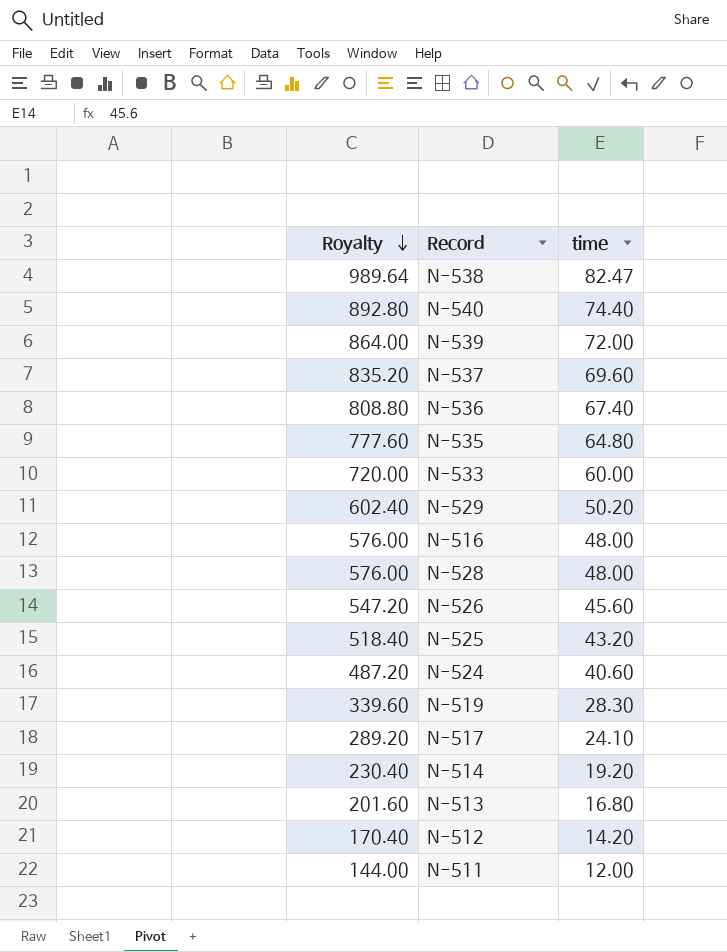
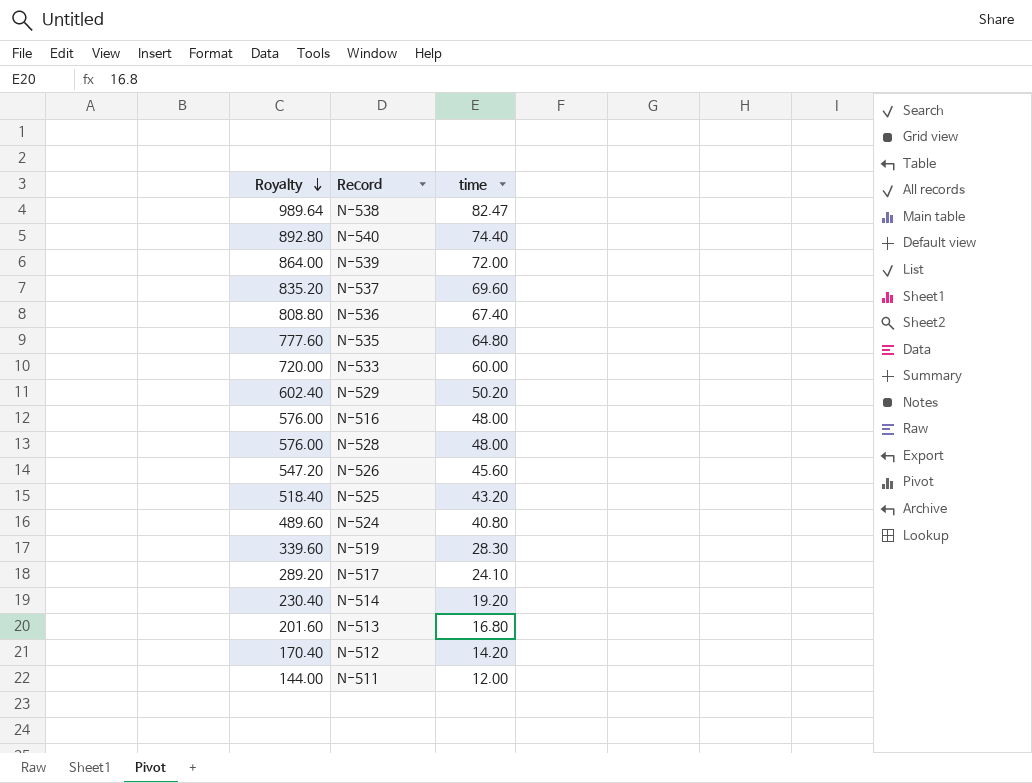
N-524 | Royalty: 487.20 -> 489.60
N-524 | time: 40.60 -> 40.80

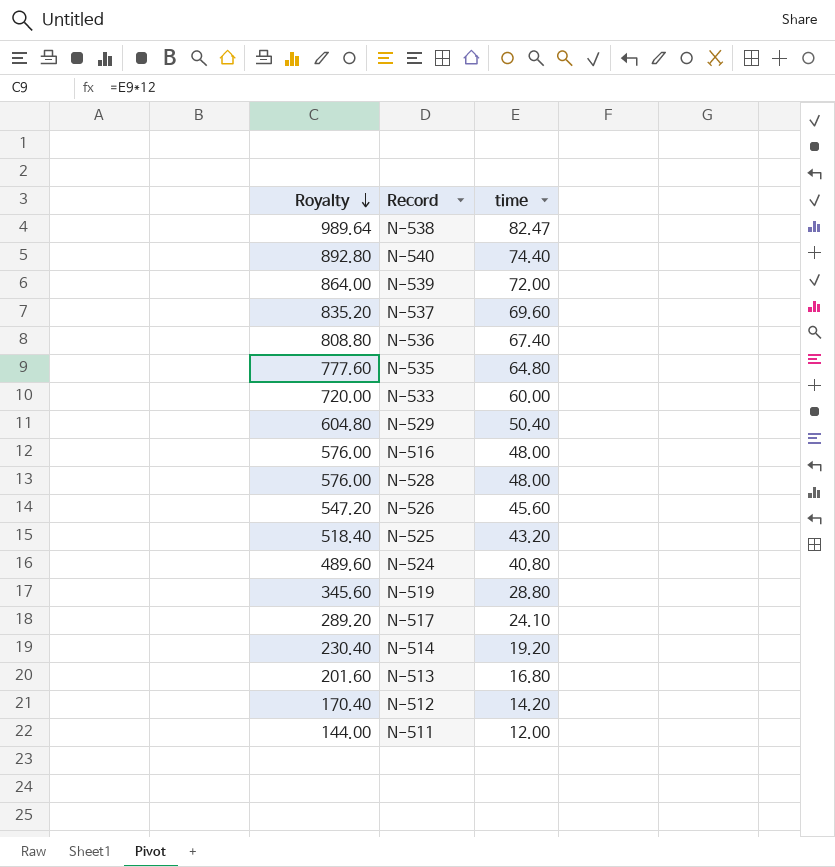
N-529 | Royalty: 602.40 -> 604.80
N-529 | time: 50.20 -> 50.40
N-519 | Royalty: 339.60 -> 345.60
N-519 | time: 28.30 -> 28.80

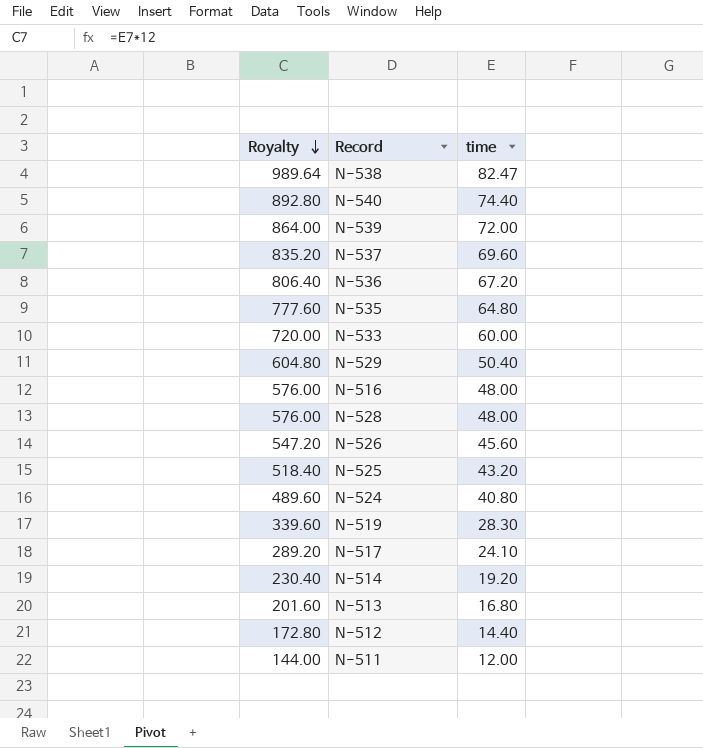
N-536 | Royalty: 808.80 -> 806.40
N-536 | time: 67.40 -> 67.20
N-519 | Royalty: 345.60 -> 339.60
N-519 | time: 28.80 -> 28.30
N-512 | Royalty: 170.40 -> 172.80
N-512 | time: 14.20 -> 14.40

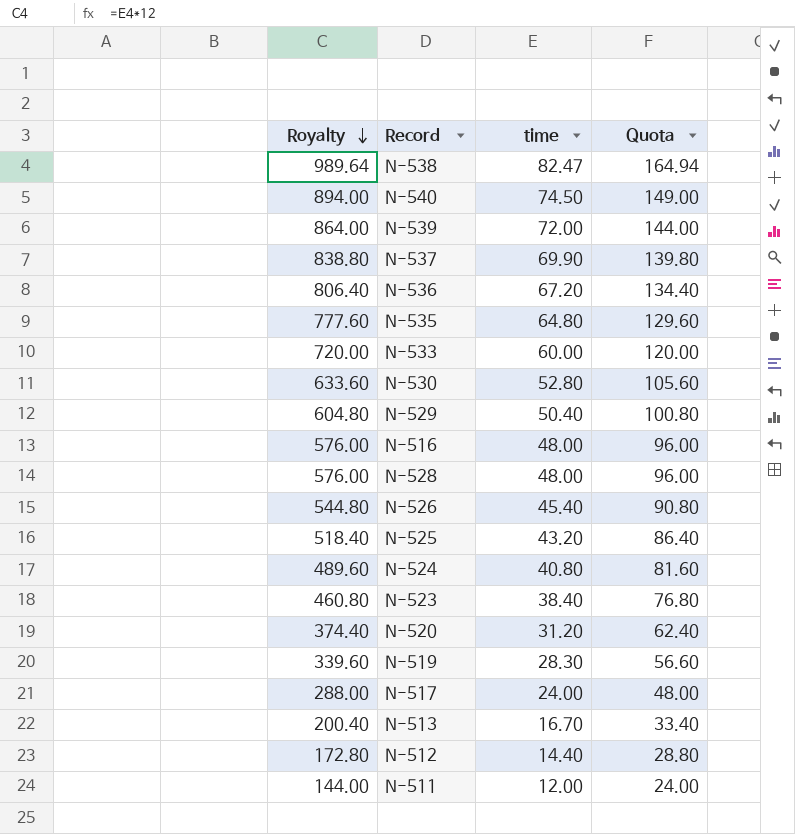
column Quota | formula: none -> [time] * 2
row N-514: 230.40 | 19.20 -> none
N-540 | Royalty: 892.80 -> 894.00
N-540 | time: 74.40 -> 74.50
N-537 | Royalty: 835.20 -> 838.80
N-537 | time: 69.60 -> 69.90
row N-530: none -> 633.60 | 52.80 | 105.60
N-526 | Royalty: 547.20 -> 544.80
N-526 | time: 45.60 -> 45.40
row N-523: none -> 460.80 | 38.40 | 76.80
row N-520: none -> 374.40 | 31.20 | 62.40
N-517 | Royalty: 289.20 -> 288.00
N-517 | time: 24.10 -> 24.00
N-513 | Royalty: 201.60 -> 200.40
N-513 | time: 16.80 -> 16.70

